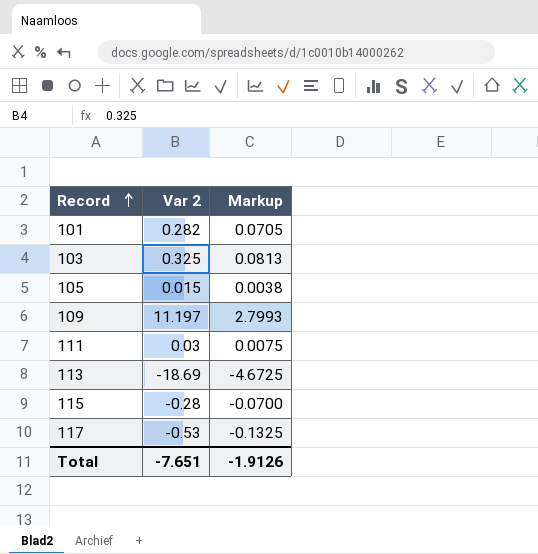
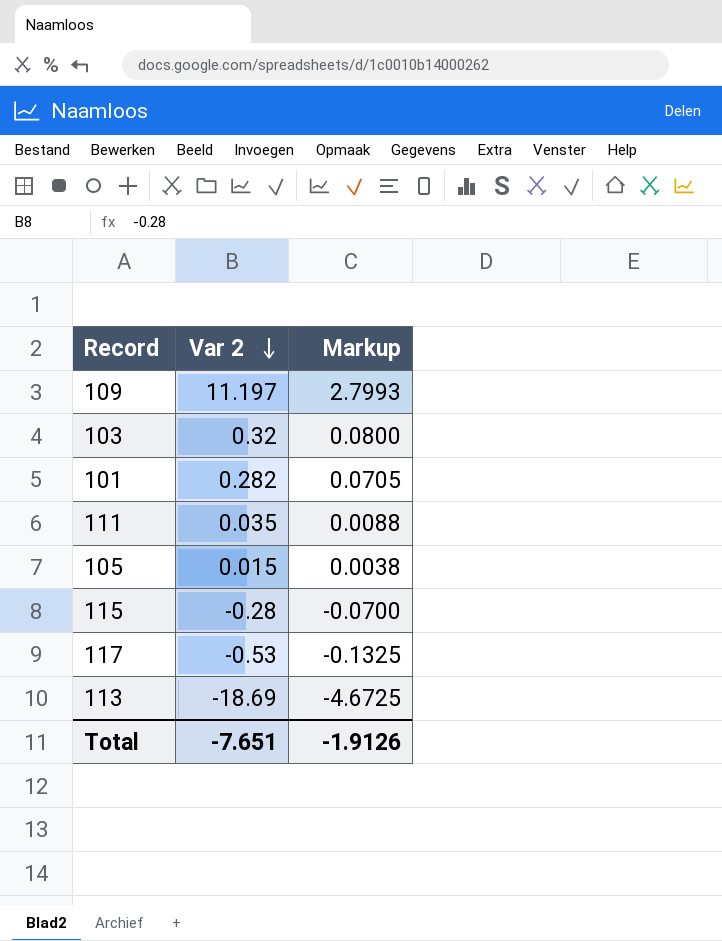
row order: Record ascending -> Var 2 descending
103 | Var 2: 0.325 -> 0.32
103 | Markup: 0.0813 -> 0.0800
111 | Var 2: 0.03 -> 0.035
111 | Markup: 0.0075 -> 0.0088

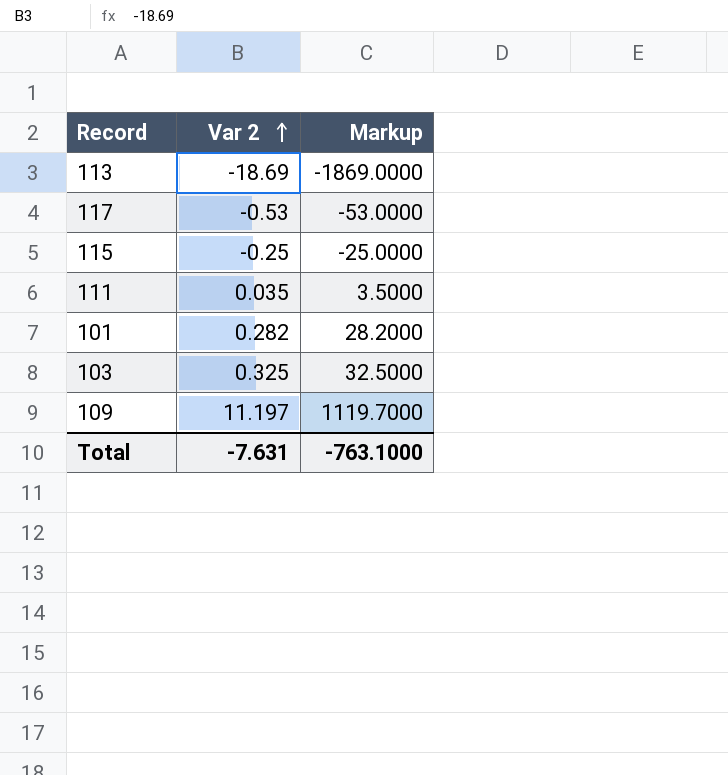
row order: Var 2 descending -> Var 2 ascending
column Markup | formula: [Var 2] * 0.25 -> [Var 2] * 100
row 105: 0.015 | 0.0038 -> none
115 | Var 2: -0.28 -> -0.25
103 | Var 2: 0.32 -> 0.325
Total | Var 2: -7.651 -> -7.631
Total | Markup: -1.9126 -> -763.1000

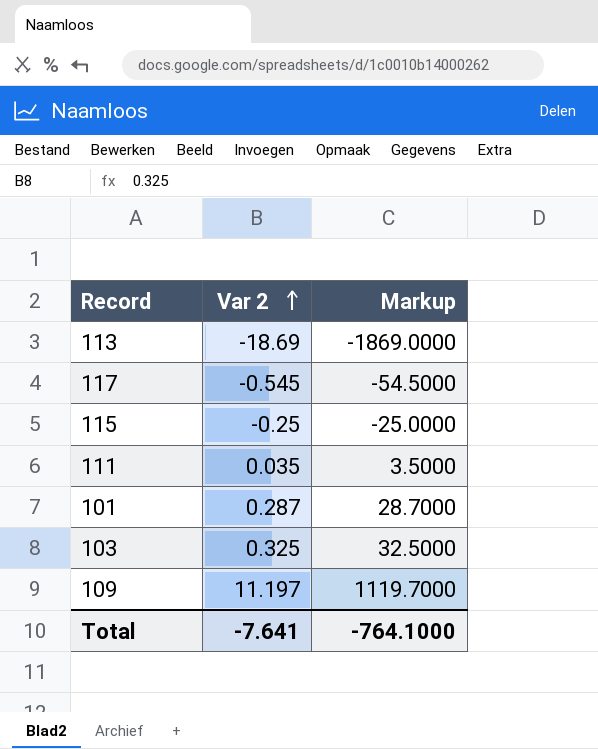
117 | Var 2: -0.53 -> -0.545
117 | Markup: -53.0000 -> -54.5000
101 | Var 2: 0.282 -> 0.287
101 | Markup: 28.2000 -> 28.7000
Total | Var 2: -7.631 -> -7.641
Total | Markup: -763.1000 -> -764.1000

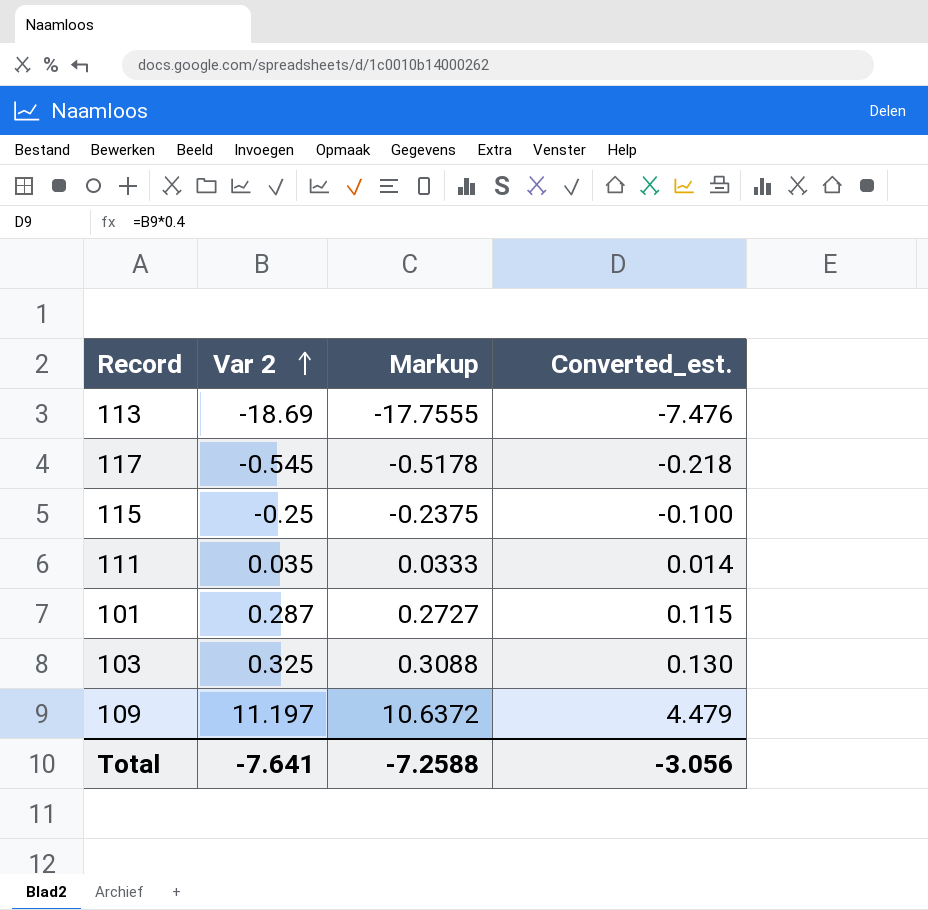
column Markup | formula: [Var 2] * 100 -> [Var 2] * 0.95
column Converted_est. | formula: none -> [Var 2] * 0.4
Total | Markup: -764.1000 -> -7.2588

